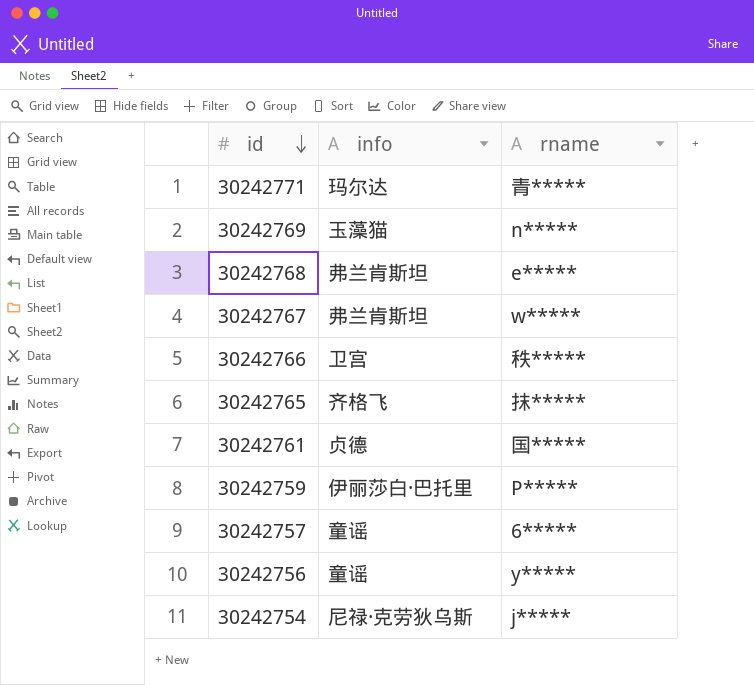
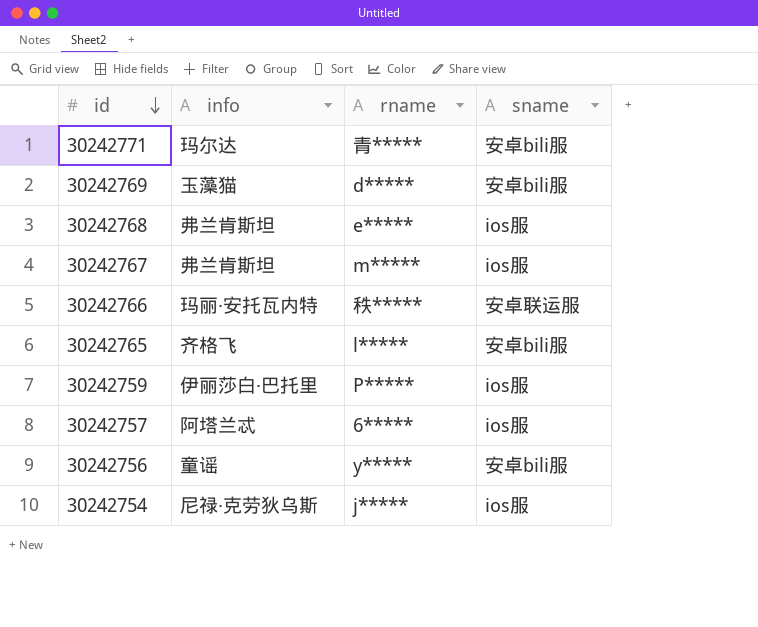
column sname | position: none -> 4
row 30242761: 贞德 | 国***** -> none
30242769 | rname: n***** -> d*****
30242767 | rname: w***** -> m*****
30242766 | info: 卫宫 -> 玛丽·安托瓦内特
30242765 | rname: 抹***** -> l*****
30242757 | info: 童谣 -> 阿塔兰忒

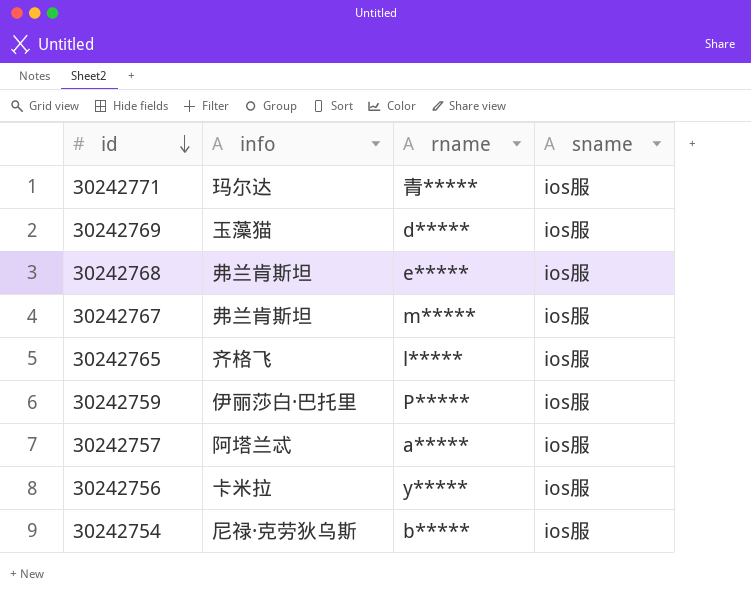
row 30242766: 玛丽·安托瓦内特 | 秩***** | 安卓联运服 -> none
30242771 | sname: 安卓bili服 -> ios服
30242769 | sname: 安卓bili服 -> ios服
30242765 | sname: 安卓bili服 -> ios服
30242757 | rname: 6***** -> a*****
30242756 | info: 童谣 -> 卡米拉
30242756 | sname: 安卓bili服 -> ios服
30242754 | rname: j***** -> b*****

